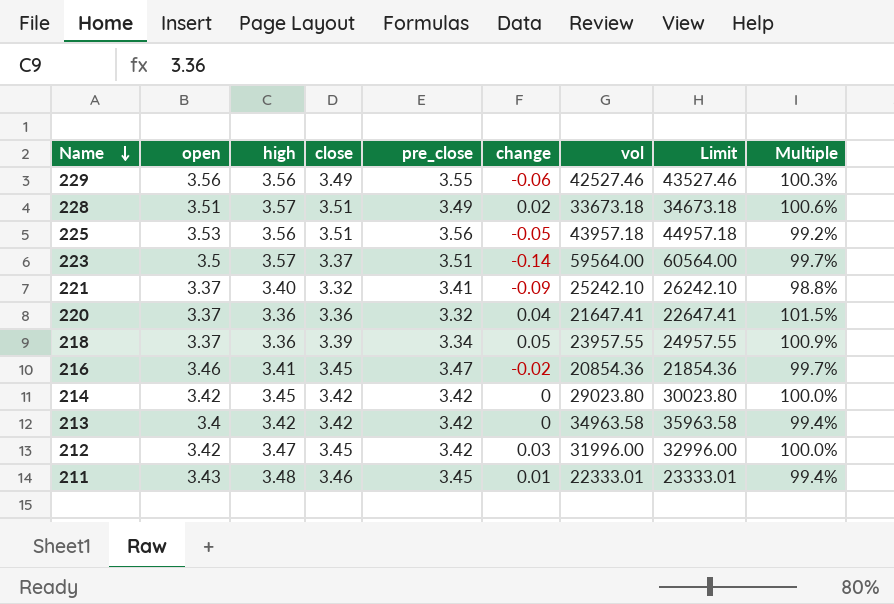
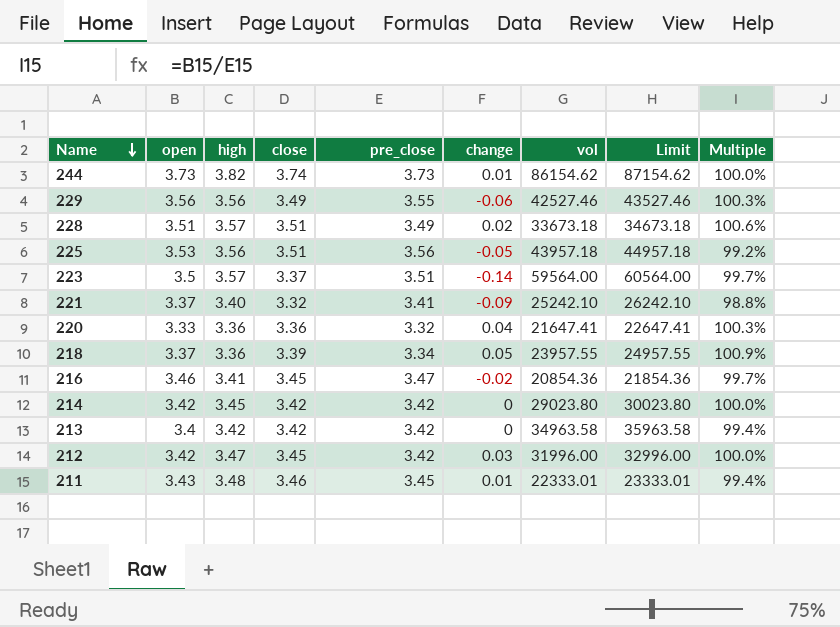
row 244: none -> 3.73 | 3.82 | 3.74 | 3.73 | 0.01 | 86154.62 | 87154.62 | 100.0%
220 | open: 3.37 -> 3.33
220 | Multiple: 101.5% -> 100.3%

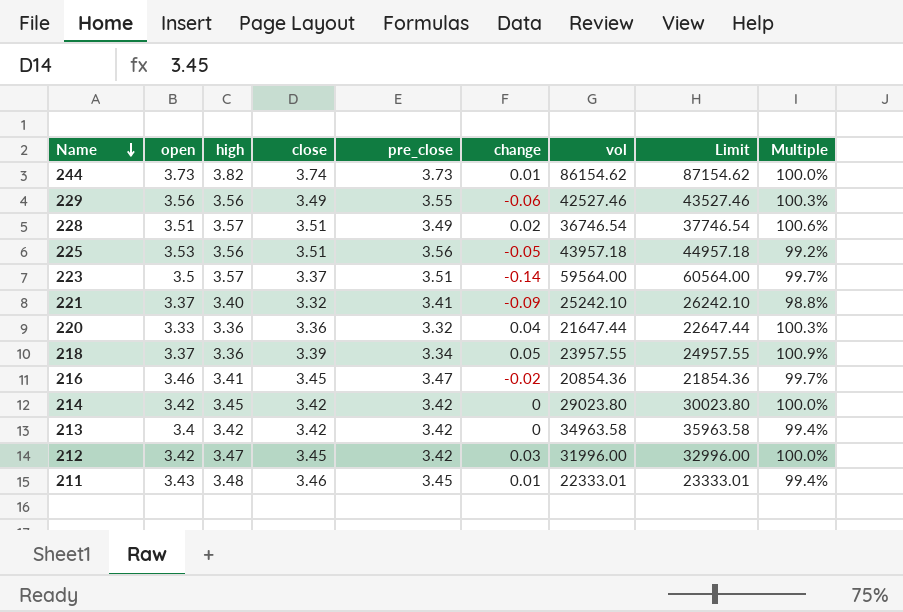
228 | vol: 33673.18 -> 36746.54
228 | Limit: 34673.18 -> 37746.54
220 | vol: 21647.41 -> 21647.44
220 | Limit: 22647.41 -> 22647.44

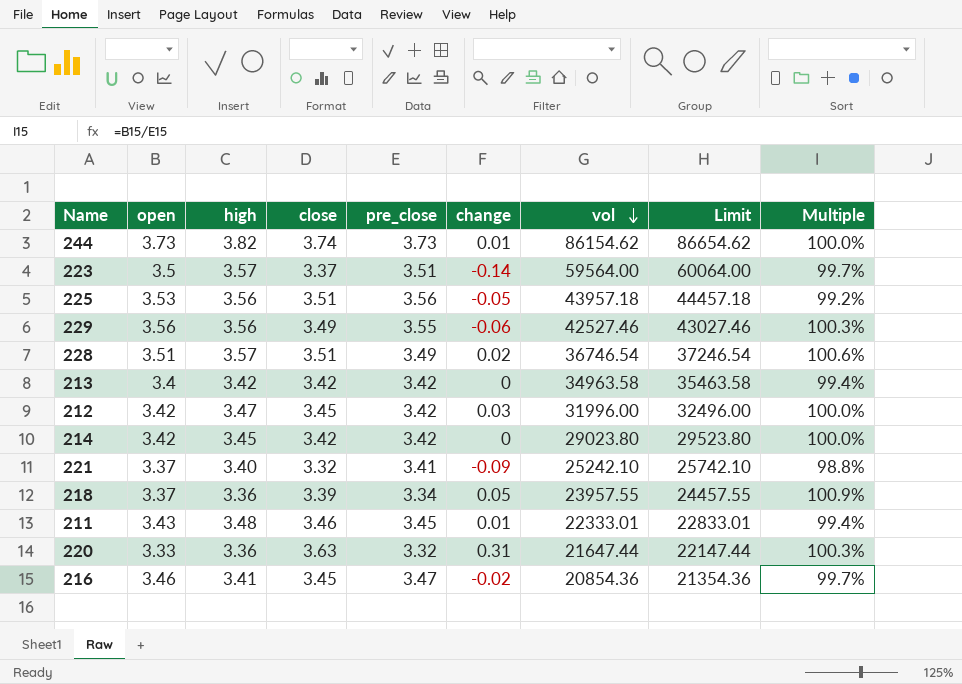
row order: Name descending -> vol descending
column Limit | formula: [vol] + 1000 -> [vol] + 500
220 | close: 3.36 -> 3.63
220 | change: 0.04 -> 0.31

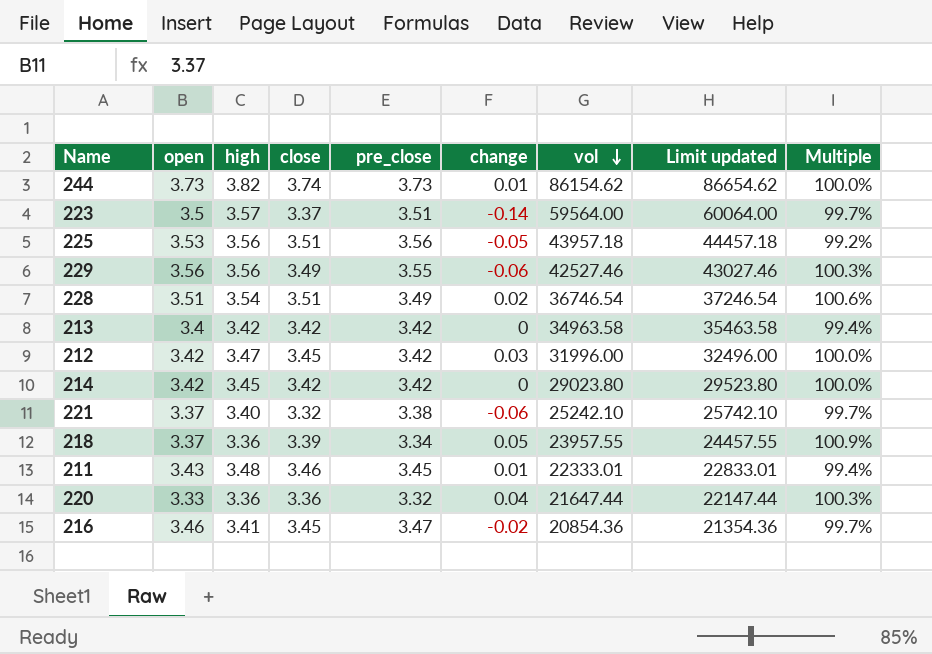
column name: Limit -> Limit updated
228 | high: 3.57 -> 3.54
221 | pre_close: 3.41 -> 3.38
221 | change: -0.09 -> -0.06
221 | Multiple: 98.8% -> 99.7%
220 | close: 3.63 -> 3.36
220 | change: 0.31 -> 0.04

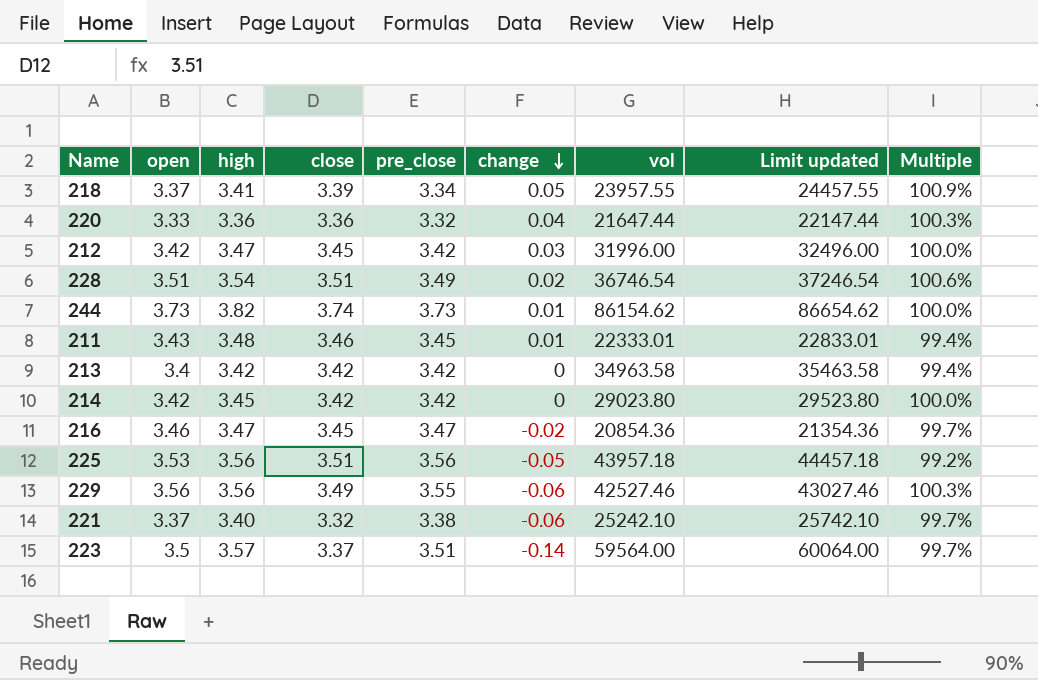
row order: vol descending -> change descending
218 | high: 3.36 -> 3.41
216 | high: 3.41 -> 3.47

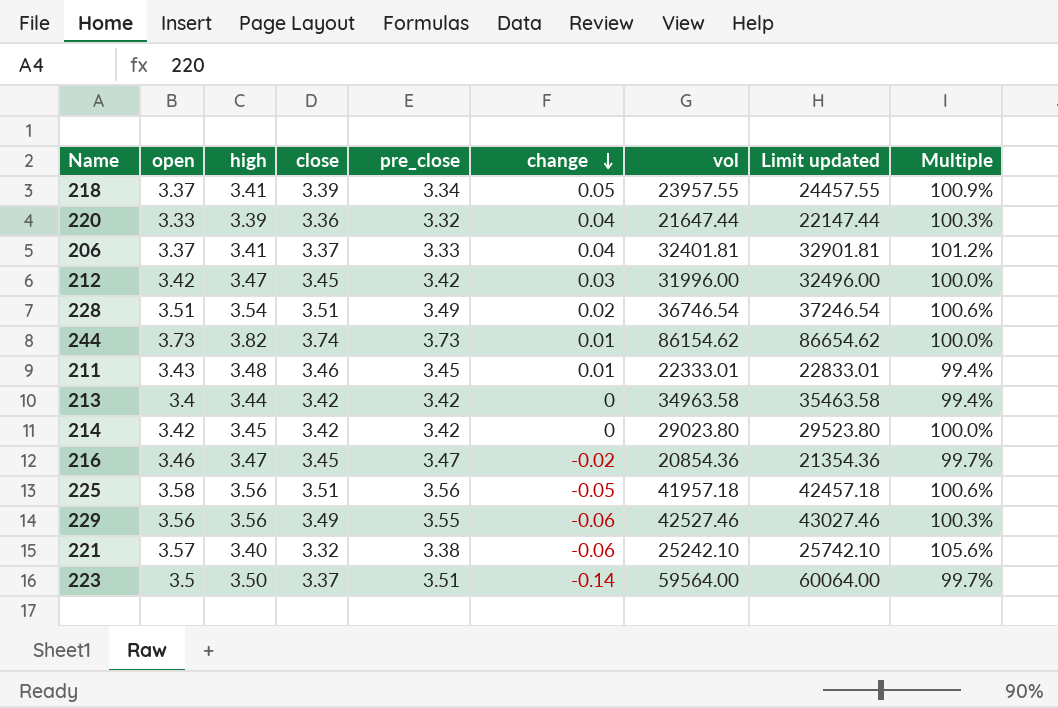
220 | high: 3.36 -> 3.39
row 206: none -> 3.37 | 3.41 | 3.37 | 3.33 | 0.04 | 32401.81 | 32901.81 | 101.2%
213 | high: 3.42 -> 3.44
225 | open: 3.53 -> 3.58
225 | vol: 43957.18 -> 41957.18
225 | Limit updated: 44457.18 -> 42457.18
225 | Multiple: 99.2% -> 100.6%
221 | open: 3.37 -> 3.57
221 | Multiple: 99.7% -> 105.6%
223 | high: 3.57 -> 3.50

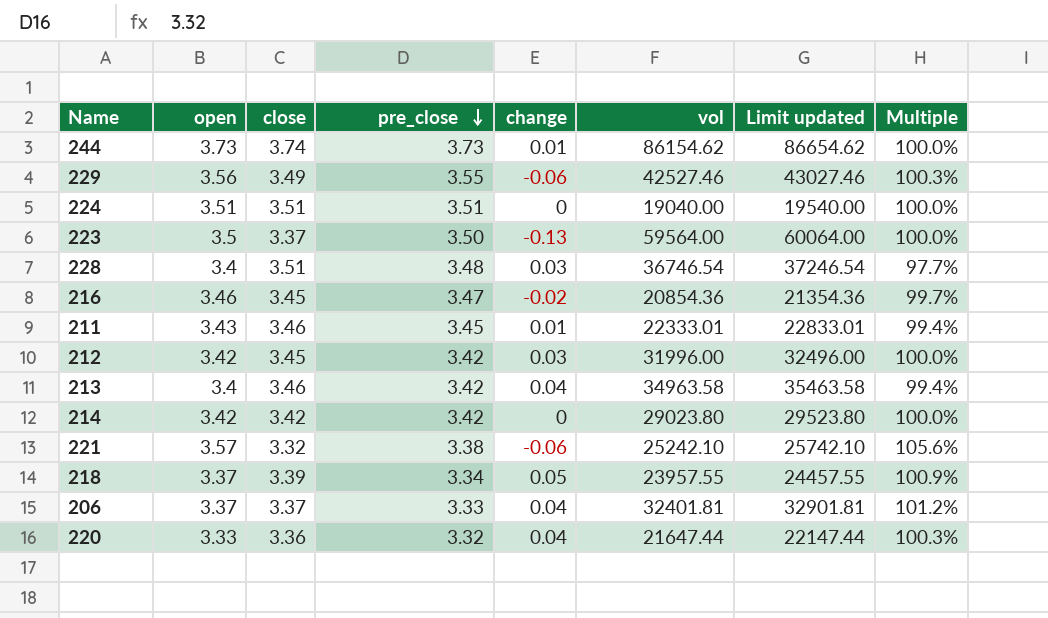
row order: change descending -> pre_close descending
column high | position: 3 -> none
row 225: 3.58 | 3.56 | 3.51 | 3.56 | -0.05 | 41957.18 | 42457.18 | 100.6% -> none
row 224: none -> 3.51 | 3.51 | 3.51 | 0 | 19040.00 | 19540.00 | 100.0%
223 | pre_close: 3.51 -> 3.50
223 | change: -0.14 -> -0.13
223 | Multiple: 99.7% -> 100.0%
228 | open: 3.51 -> 3.4
228 | pre_close: 3.49 -> 3.48
228 | change: 0.02 -> 0.03
228 | Multiple: 100.6% -> 97.7%
213 | close: 3.42 -> 3.46
213 | change: 0 -> 0.04

